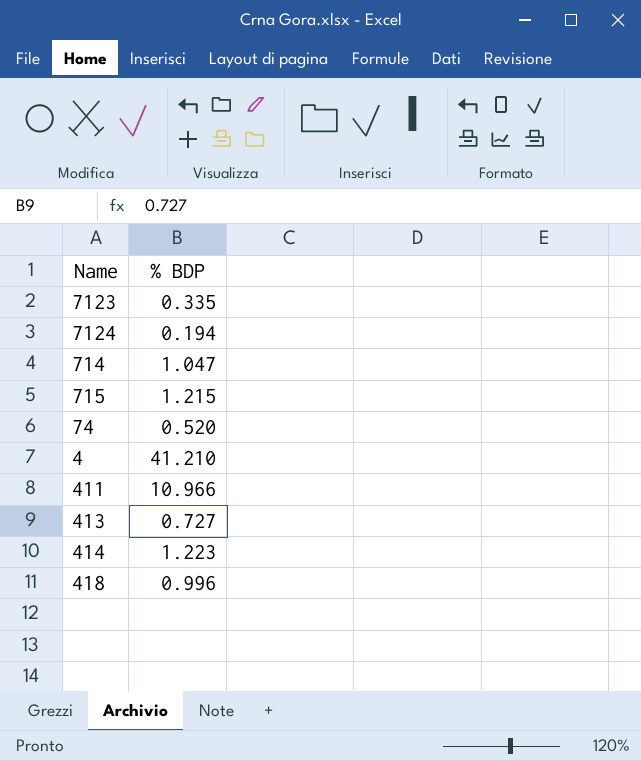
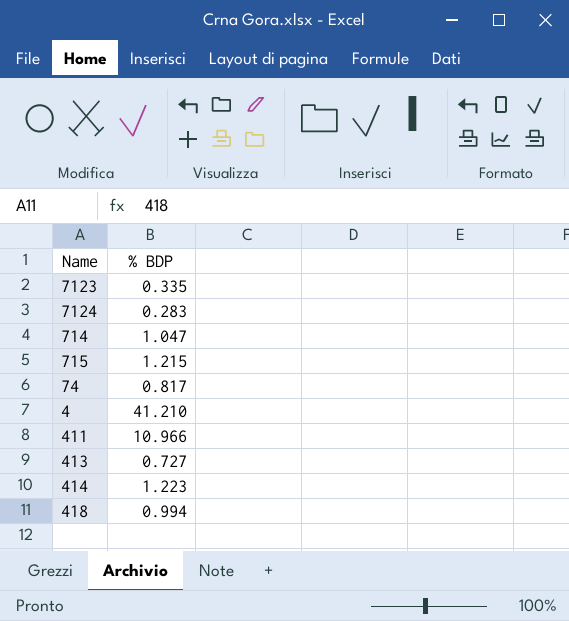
7124 | % BDP: 0.194 -> 0.283
74 | % BDP: 0.520 -> 0.817
418 | % BDP: 0.996 -> 0.994

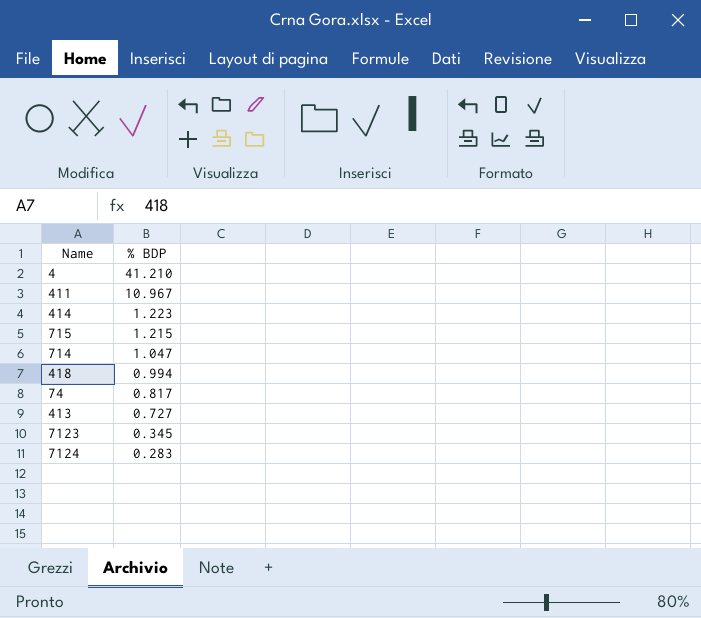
row order: none -> % BDP descending
411 | % BDP: 10.966 -> 10.967
7123 | % BDP: 0.335 -> 0.345

